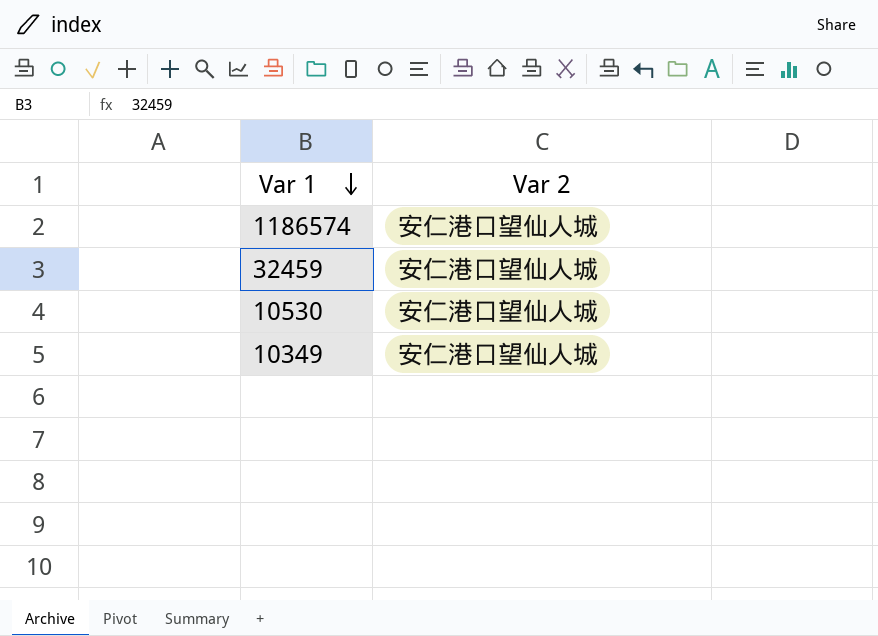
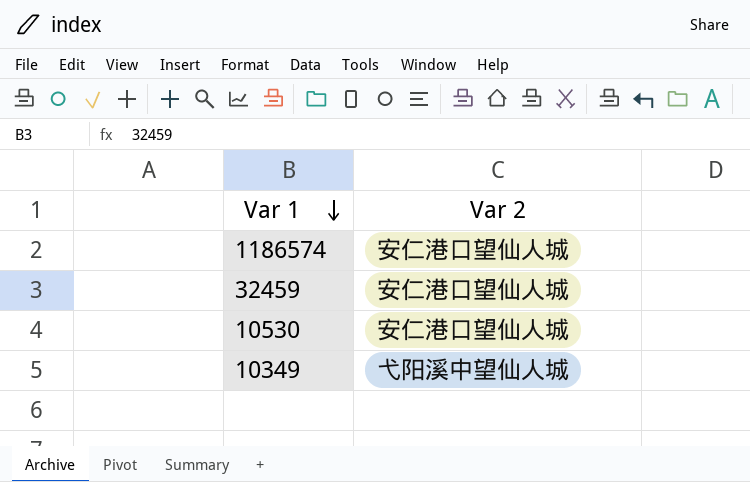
10349 | Var 2: 安仁港口望仙人城 -> 弋阳溪中望仙人城

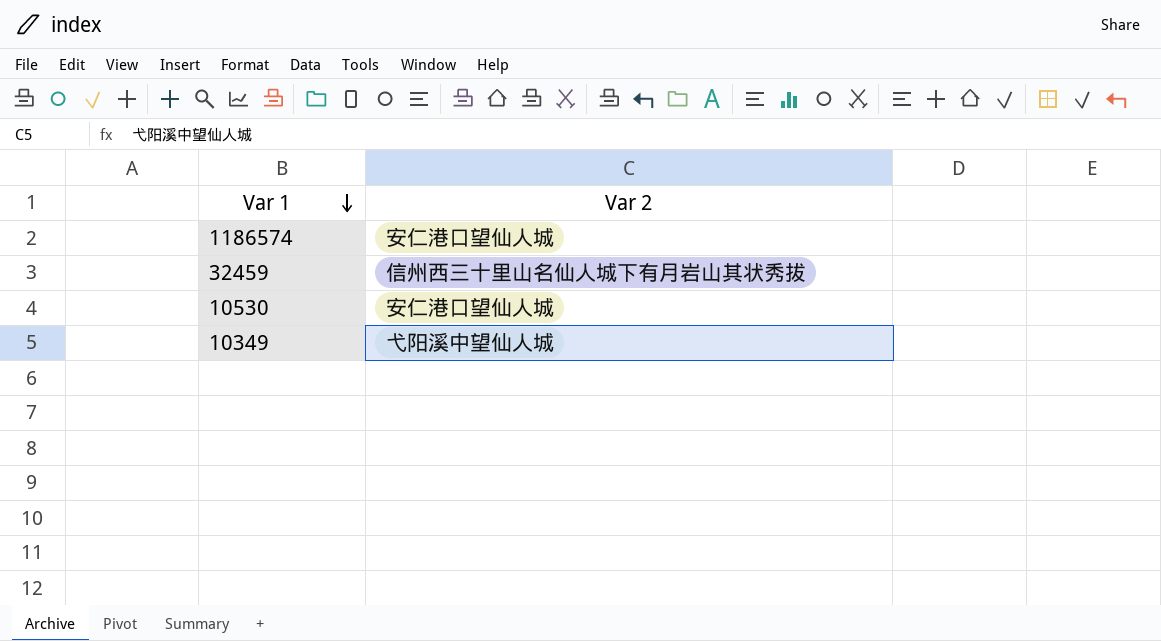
32459 | Var 2: 安仁港口望仙人城 -> 信州西三十里山名仙人城下有月岩山其状秀拔

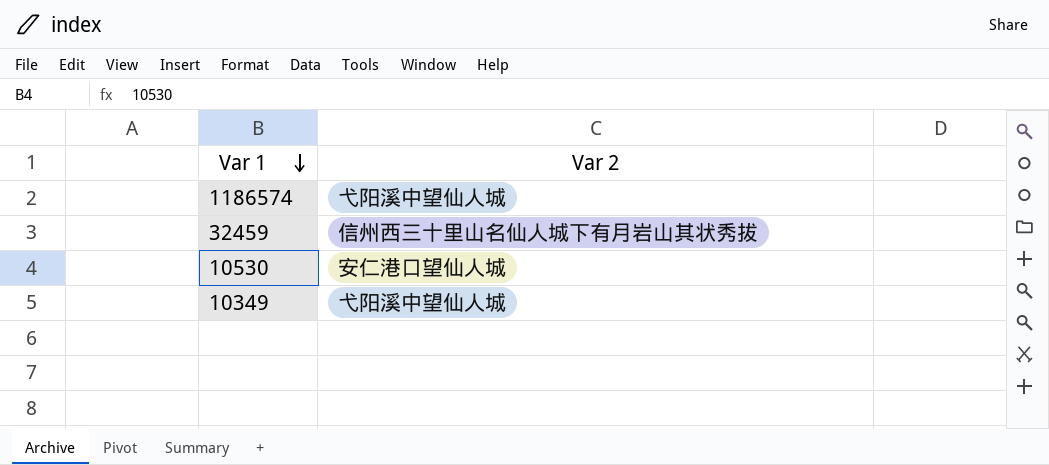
1186574 | Var 2: 安仁港口望仙人城 -> 弋阳溪中望仙人城

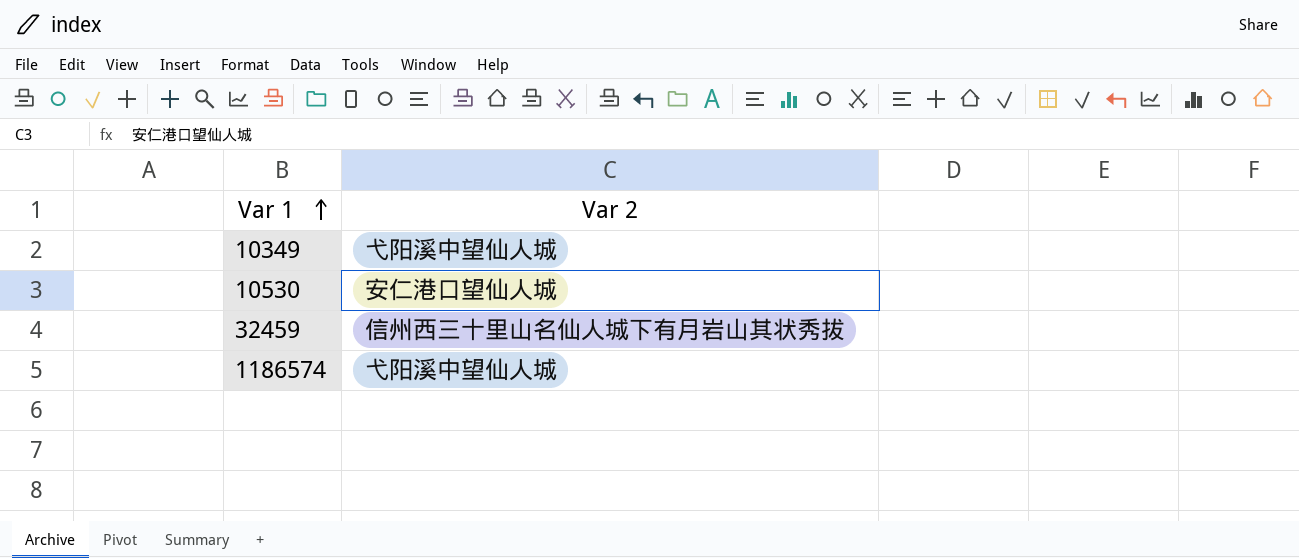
row order: Var 1 descending -> Var 1 ascending

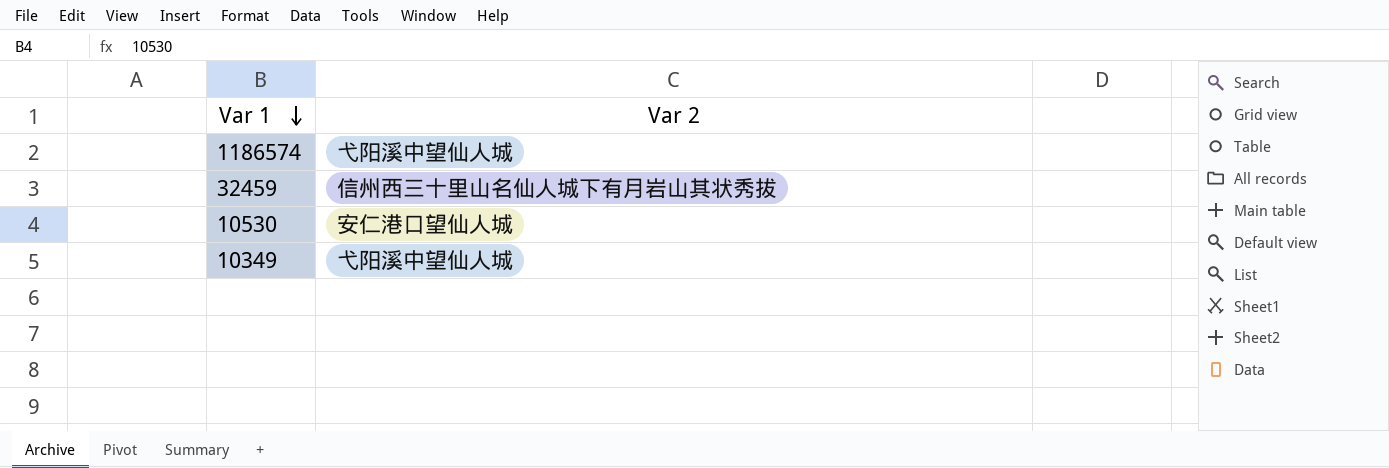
row order: Var 1 ascending -> Var 1 descending

